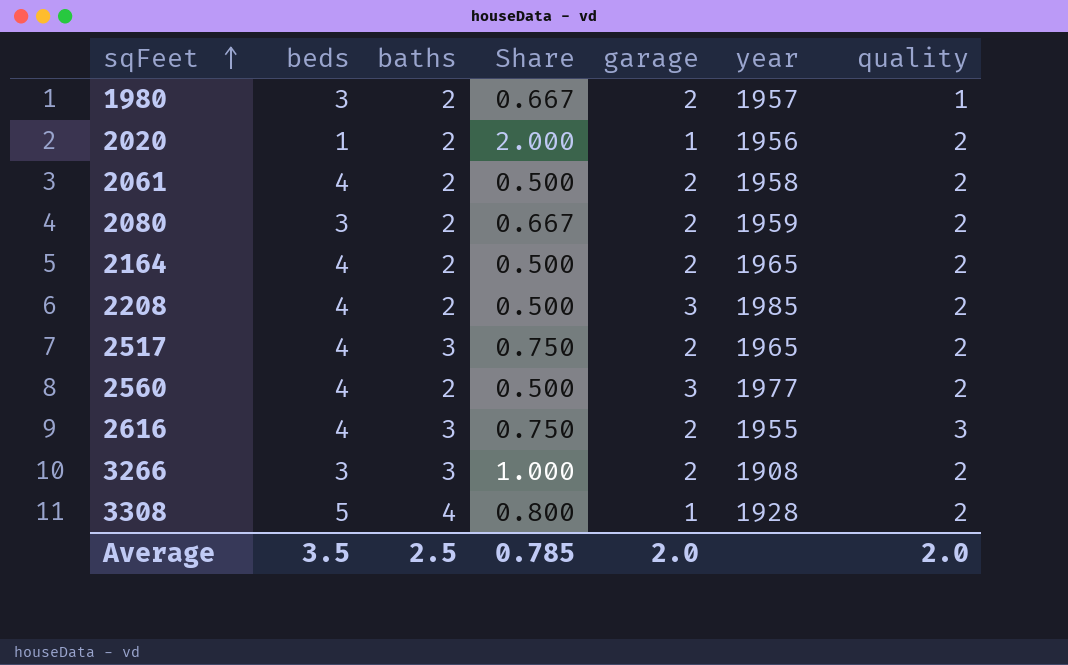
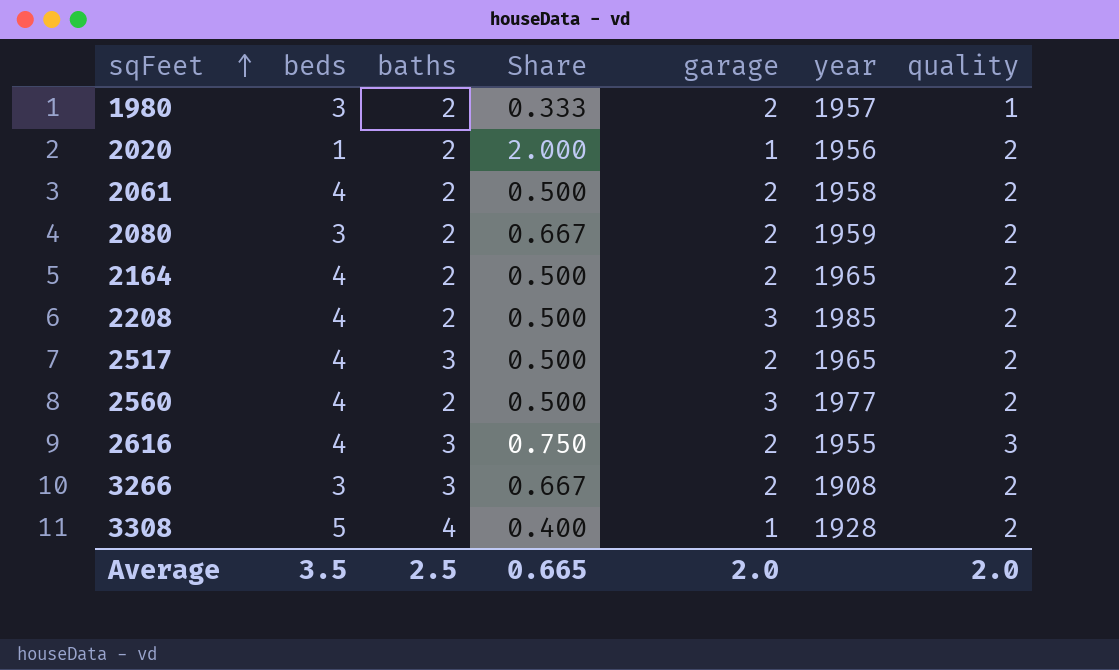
column Share | formula: [baths] / [beds] -> [quality] / [beds]
Average | Share: 0.785 -> 0.665

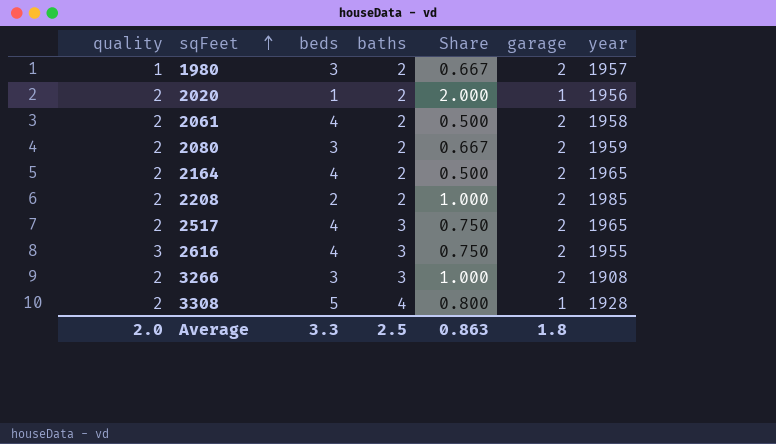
column quality | position: 7 -> 1
column Share | formula: [quality] / [beds] -> [baths] / [beds]
row 2560: 4 | 2 | 0.500 | 3 | 1977 | 2 -> none
2208 | beds: 4 -> 2
2208 | garage: 3 -> 2
Average | beds: 3.5 -> 3.3
Average | Share: 0.665 -> 0.863
Average | garage: 2.0 -> 1.8

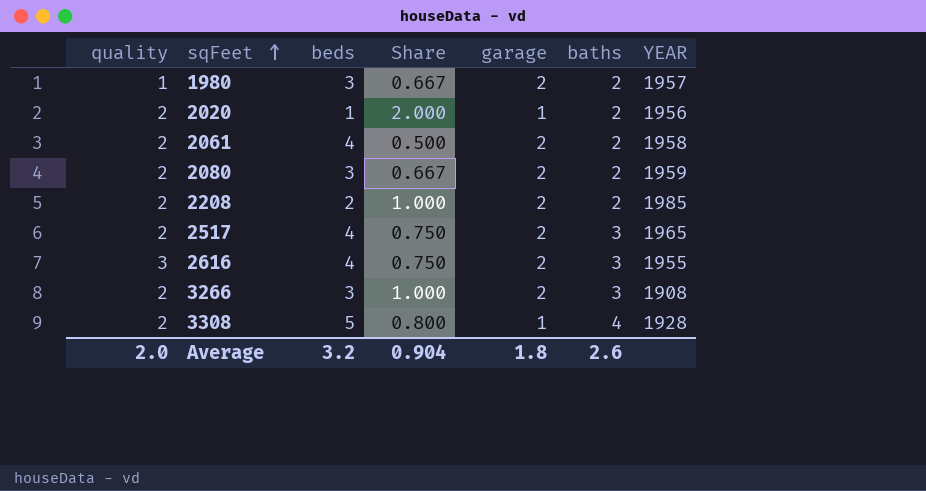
column baths | position: 4 -> 6
column name: year -> YEAR
row 2164: 2 | 4 | 2 | 0.500 | 2 | 1965 -> none
Average | beds: 3.3 -> 3.2
Average | Share: 0.863 -> 0.904
Average | baths: 2.5 -> 2.6

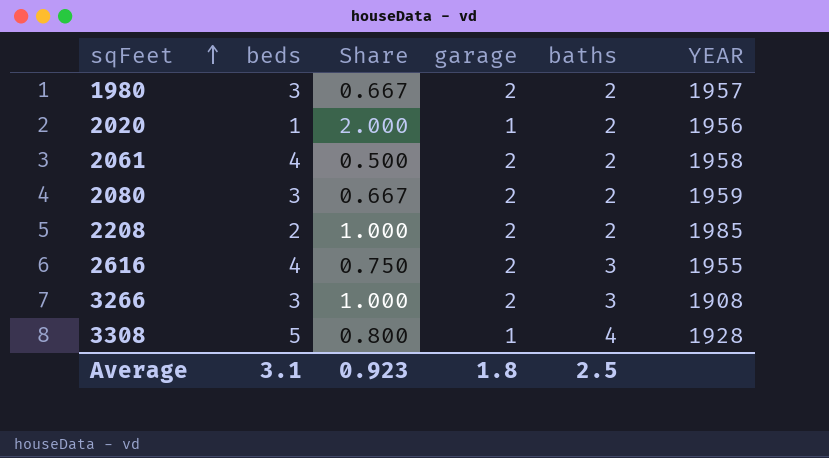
column quality | position: 1 -> none
row 2517: 2 | 4 | 0.750 | 2 | 3 | 1965 -> none
Average | beds: 3.2 -> 3.1
Average | Share: 0.904 -> 0.923
Average | baths: 2.6 -> 2.5

